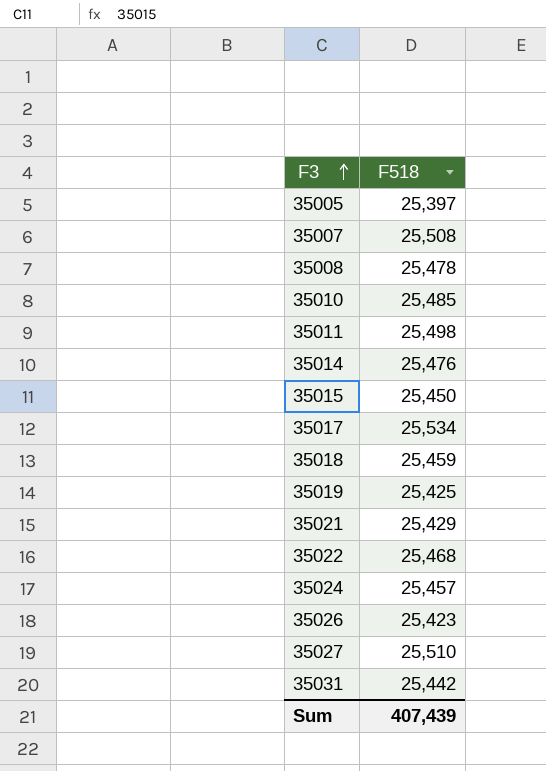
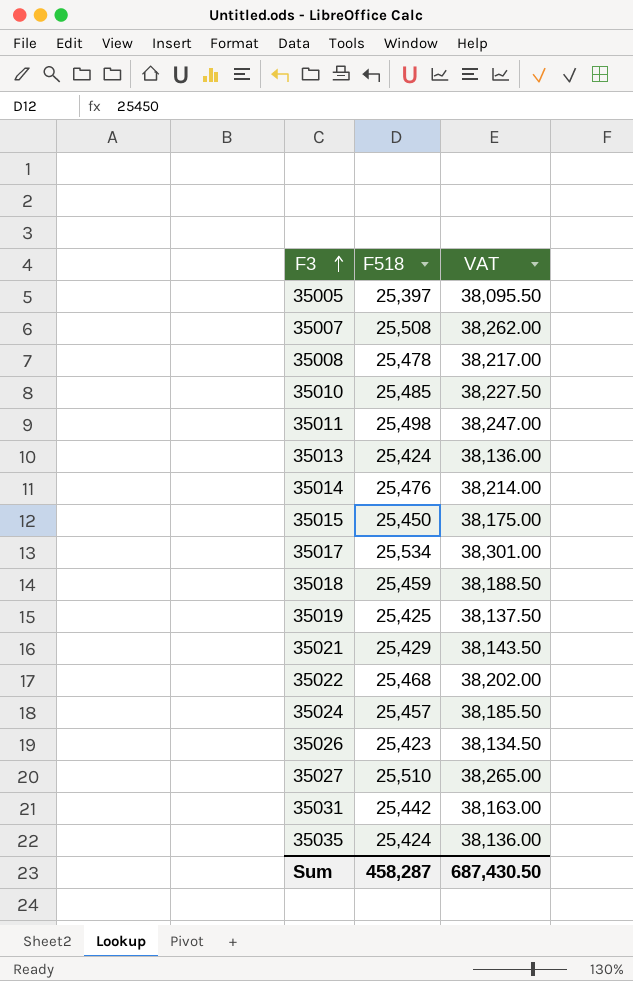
column VAT | formula: none -> [F518] * 1.5
row 35013: none -> 25,424 | 38,136.00
row 35035: none -> 25,424 | 38,136.00
Sum | F518: 407,439 -> 458,287

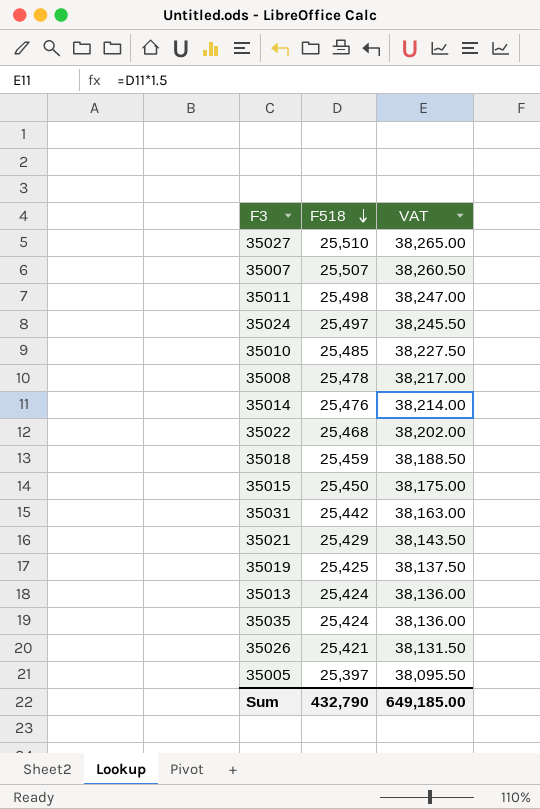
row order: F3 ascending -> F518 descending
row 35017: 25,534 | 38,301.00 -> none
35007 | F518: 25,508 -> 25,507
35007 | VAT: 38,262.00 -> 38,260.50
35024 | F518: 25,457 -> 25,497
35024 | VAT: 38,185.50 -> 38,245.50
35026 | F518: 25,423 -> 25,421
35026 | VAT: 38,134.50 -> 38,131.50
Sum | F518: 458,287 -> 432,790
Sum | VAT: 687,430.50 -> 649,185.00

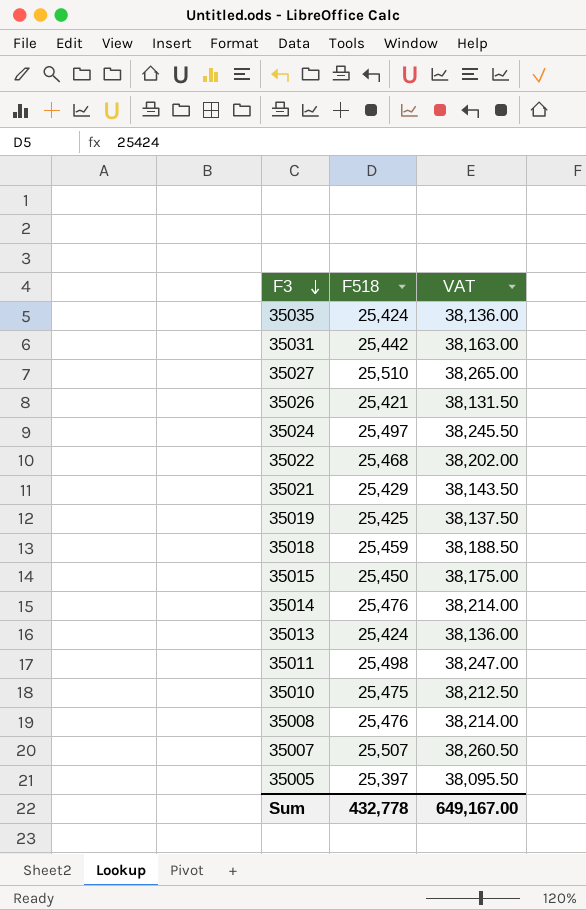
row order: F518 descending -> F3 descending
35010 | F518: 25,485 -> 25,475
35010 | VAT: 38,227.50 -> 38,212.50
35008 | F518: 25,478 -> 25,476
35008 | VAT: 38,217.00 -> 38,214.00
Sum | F518: 432,790 -> 432,778
Sum | VAT: 649,185.00 -> 649,167.00

